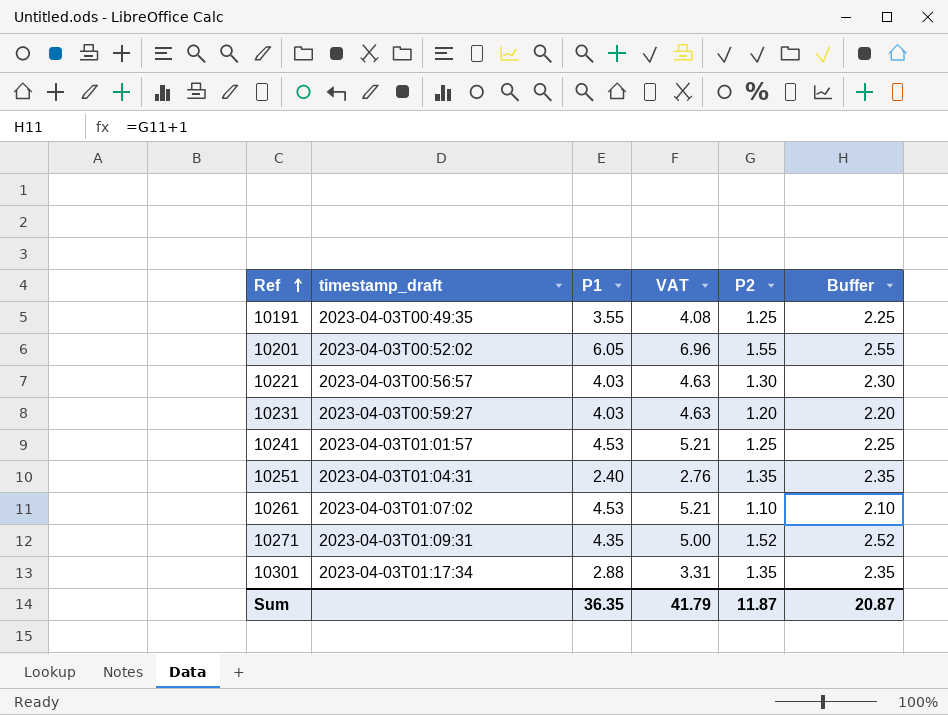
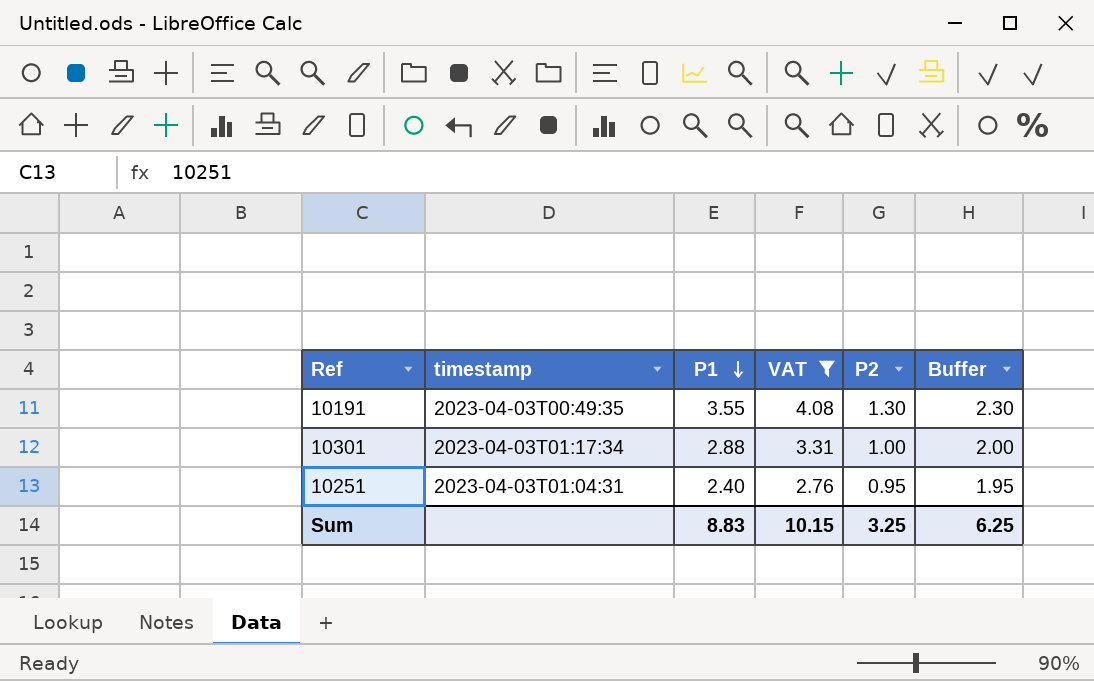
filter: none -> VAT <= 4.08
row order: Ref ascending -> P1 descending
column name: timestamp_draft -> timestamp
10191 | P2: 1.25 -> 1.30
10191 | Buffer: 2.25 -> 2.30
10301 | P2: 1.35 -> 1.00
10301 | Buffer: 2.35 -> 2.00
10251 | P2: 1.35 -> 0.95
10251 | Buffer: 2.35 -> 1.95
Sum | P1: 36.35 -> 8.83
Sum | VAT: 41.79 -> 10.15
Sum | P2: 11.87 -> 3.25
Sum | Buffer: 20.87 -> 6.25

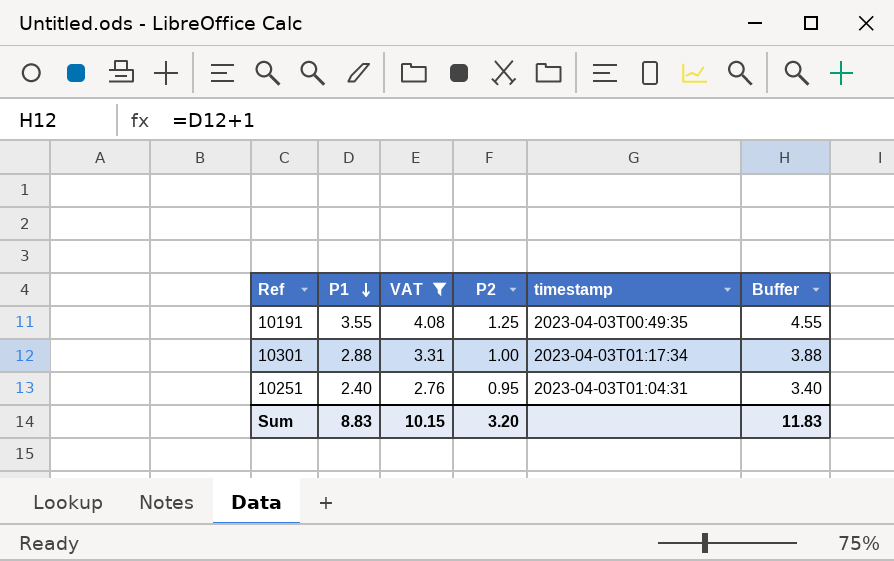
column timestamp | position: 2 -> 5
column Buffer | formula: [P2] + 1 -> [P1] + 1
10191 | P2: 1.30 -> 1.25
Sum | P2: 3.25 -> 3.20
Sum | Buffer: 6.25 -> 11.83

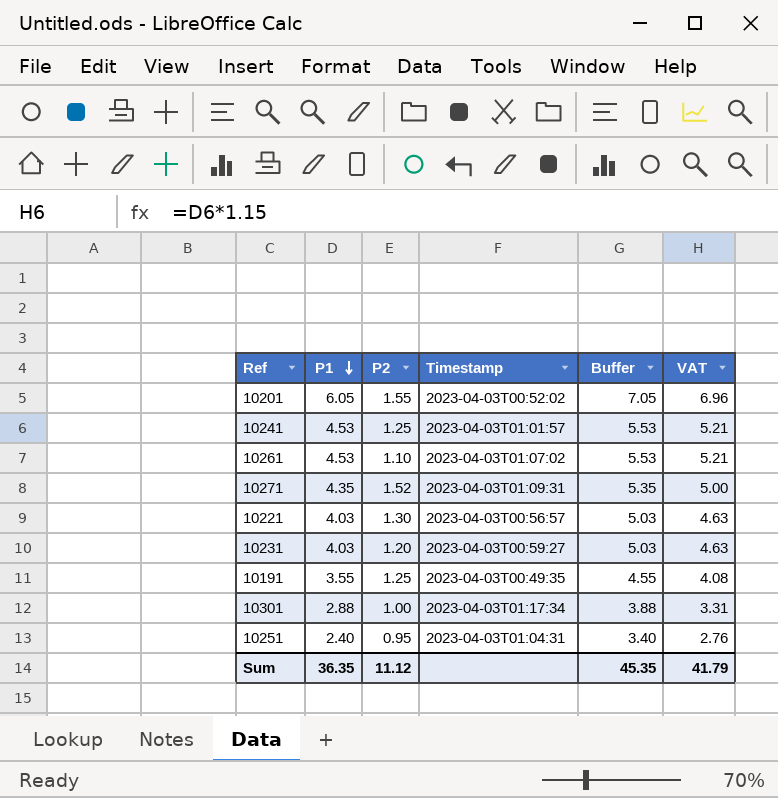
filter: VAT <= 4.08 -> none
column name: timestamp -> Timestamp
column VAT | position: 3 -> 6
Sum | P1: 8.83 -> 36.35
Sum | P2: 3.20 -> 11.12
Sum | Buffer: 11.83 -> 45.35
Sum | VAT: 10.15 -> 41.79

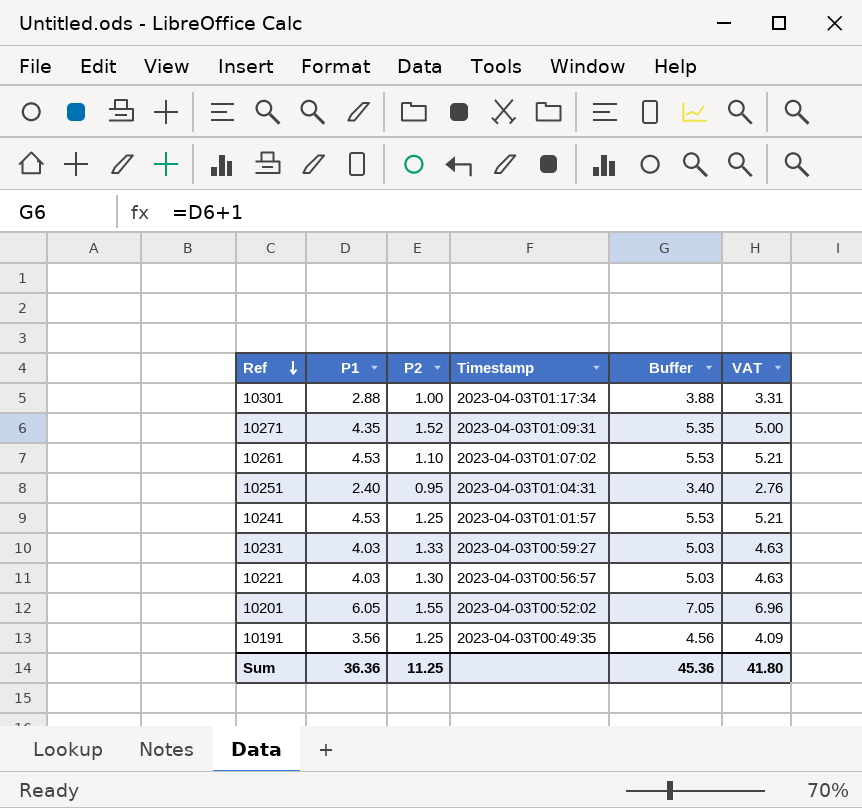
row order: P1 descending -> Ref descending
10231 | P2: 1.20 -> 1.33
10191 | P1: 3.55 -> 3.56
10191 | Buffer: 4.55 -> 4.56
10191 | VAT: 4.08 -> 4.09
Sum | P1: 36.35 -> 36.36
Sum | P2: 11.12 -> 11.25
Sum | Buffer: 45.35 -> 45.36
Sum | VAT: 41.79 -> 41.80

